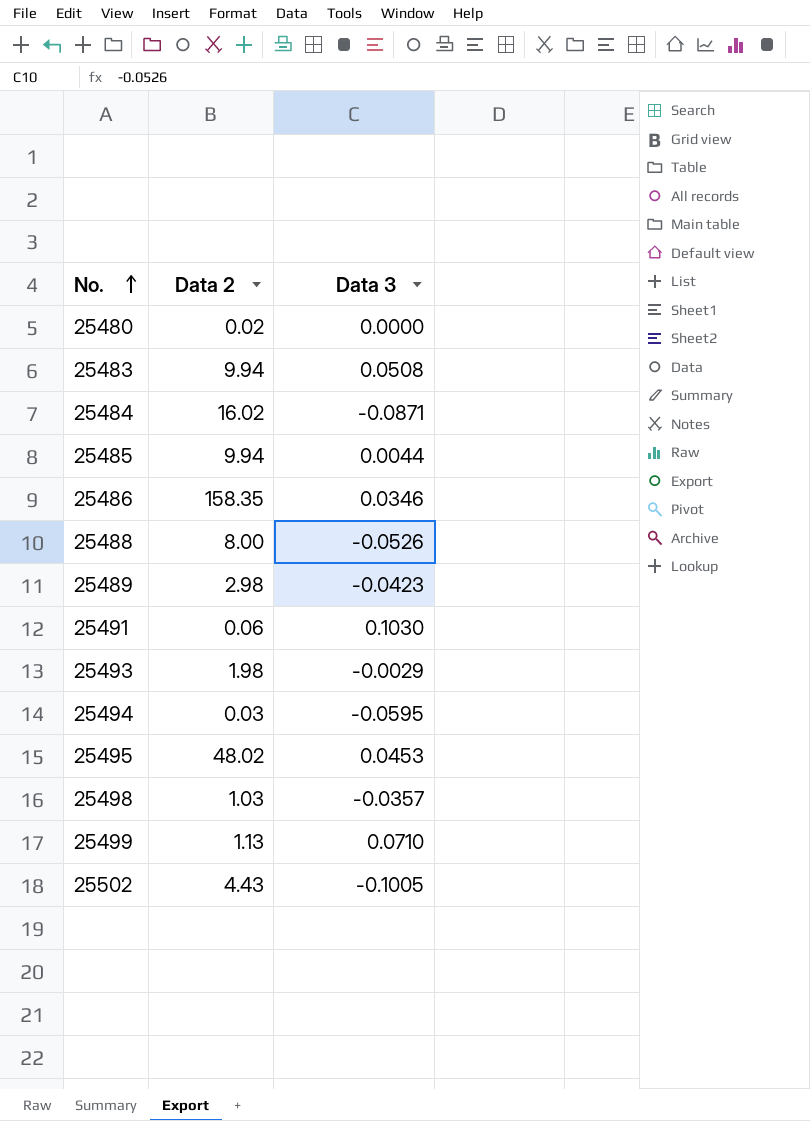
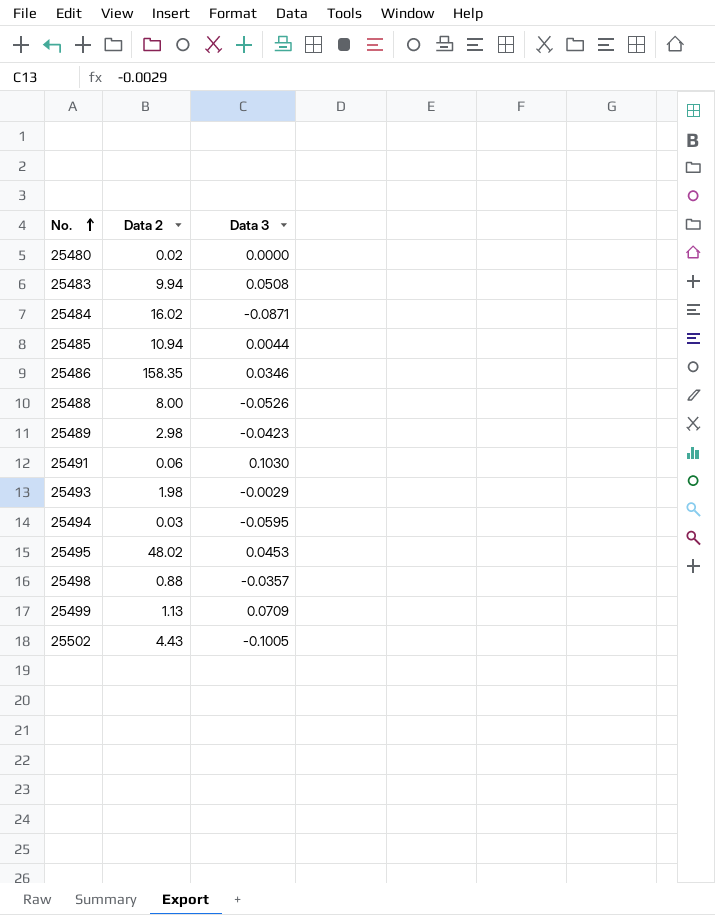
25485 | Data 2: 9.94 -> 10.94
25498 | Data 2: 1.03 -> 0.88
25499 | Data 3: 0.0710 -> 0.0709

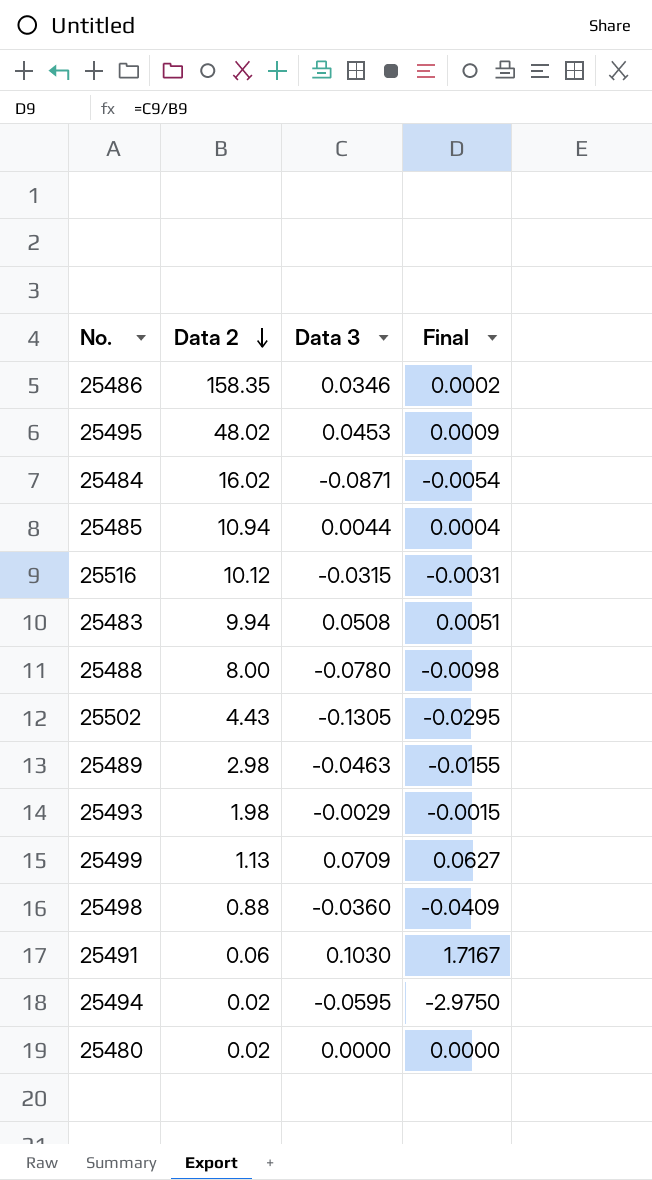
row order: No. ascending -> Data 2 descending
column Final | formula: none -> [Data 3] / [Data 2]
row 25516: none -> 10.12 | -0.0315 | -0.0031
25488 | Data 3: -0.0526 -> -0.0780
25502 | Data 3: -0.1005 -> -0.1305
25489 | Data 3: -0.0423 -> -0.0463
25498 | Data 3: -0.0357 -> -0.0360
25494 | Data 2: 0.03 -> 0.02

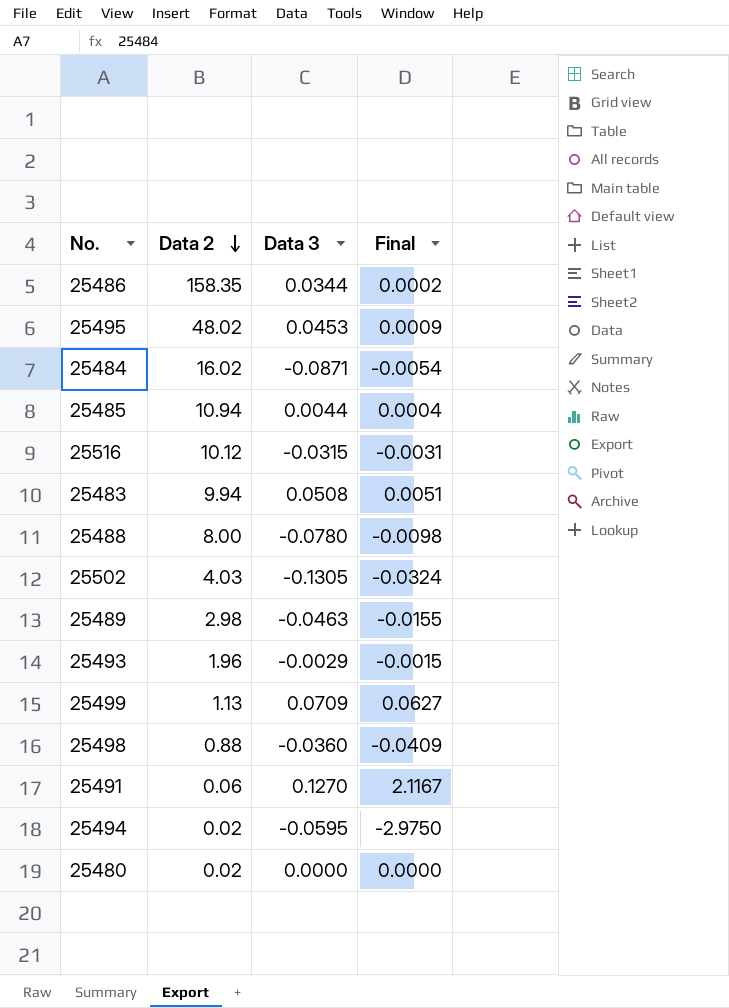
25486 | Data 3: 0.0346 -> 0.0344
25502 | Data 2: 4.43 -> 4.03
25502 | Final: -0.0295 -> -0.0324
25493 | Data 2: 1.98 -> 1.96
25491 | Data 3: 0.1030 -> 0.1270
25491 | Final: 1.7167 -> 2.1167

